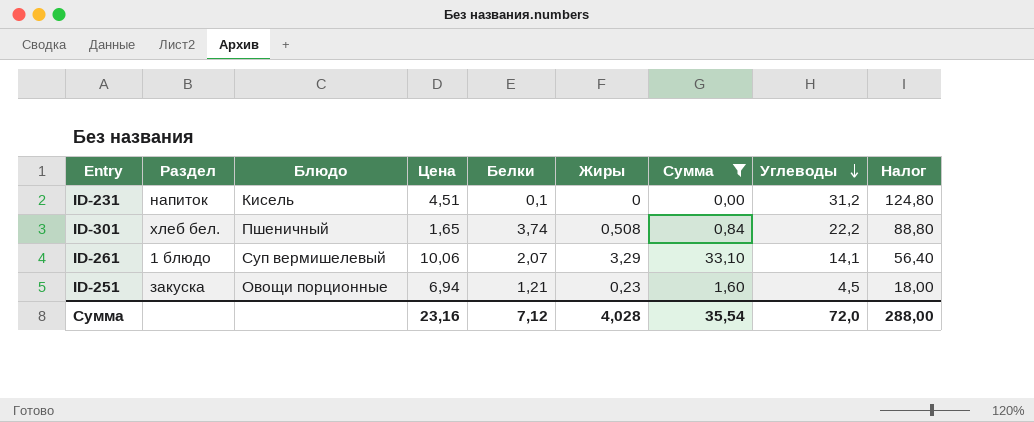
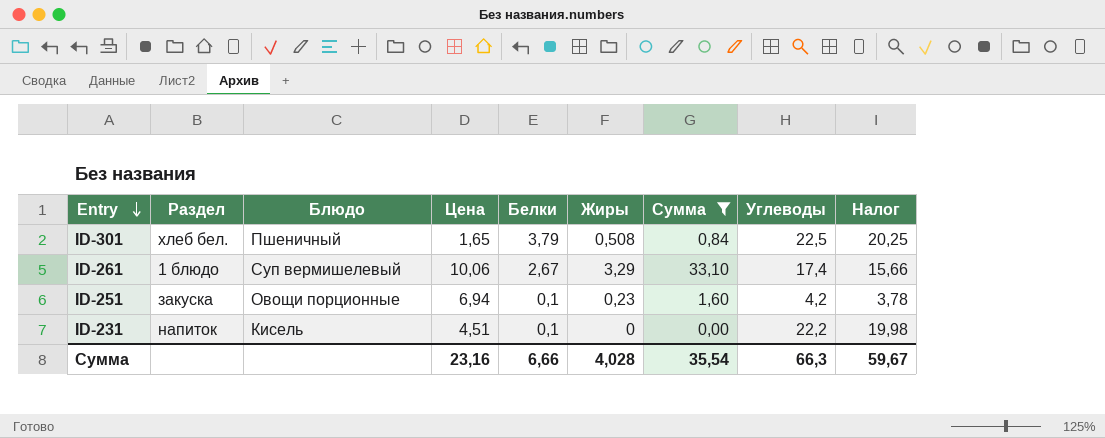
row order: Углеводы descending -> Entry descending
column Налог | formula: [Углеводы] * 4 -> [Углеводы] * 0,9
ID-301 | Белки: 3,74 -> 3,79
ID-301 | Углеводы: 22,2 -> 22,5
ID-261 | Белки: 2,07 -> 2,67
ID-261 | Углеводы: 14,1 -> 17,4
ID-251 | Белки: 1,21 -> 0,1
ID-251 | Углеводы: 4,5 -> 4,2
ID-231 | Углеводы: 31,2 -> 22,2
Сумма | Белки: 7,12 -> 6,66
Сумма | Углеводы: 72,0 -> 66,3
Сумма | Налог: 288,00 -> 59,67

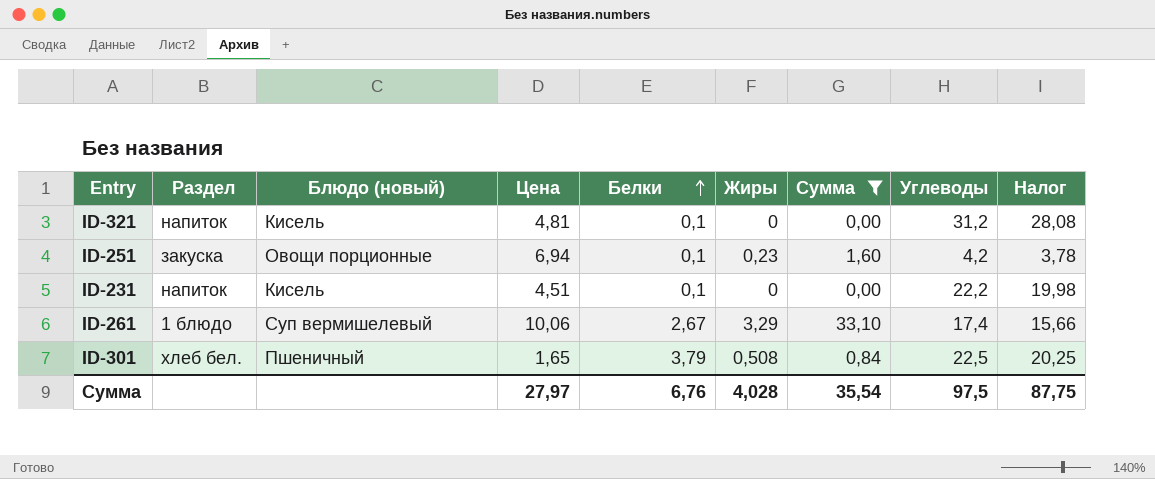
row order: Entry descending -> Белки ascending
column name: Блюдо -> Блюдо (новый)
row ID-321: none -> напиток | Кисель | 4,81 | 0,1 | 0 | 0,00 | 31,2 | 28,08
Сумма | Цена: 23,16 -> 27,97
Сумма | Белки: 6,66 -> 6,76
Сумма | Углеводы: 66,3 -> 97,5
Сумма | Налог: 59,67 -> 87,75

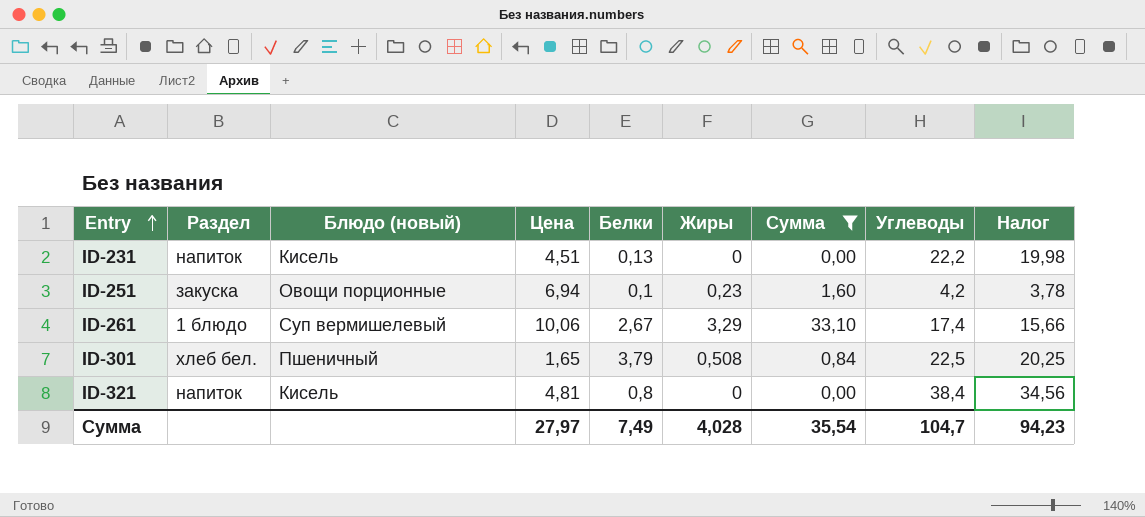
row order: Белки ascending -> Entry ascending
ID-231 | Белки: 0,1 -> 0,13
ID-321 | Белки: 0,1 -> 0,8
ID-321 | Углеводы: 31,2 -> 38,4
ID-321 | Налог: 28,08 -> 34,56
Сумма | Белки: 6,76 -> 7,49
Сумма | Углеводы: 97,5 -> 104,7
Сумма | Налог: 87,75 -> 94,23

